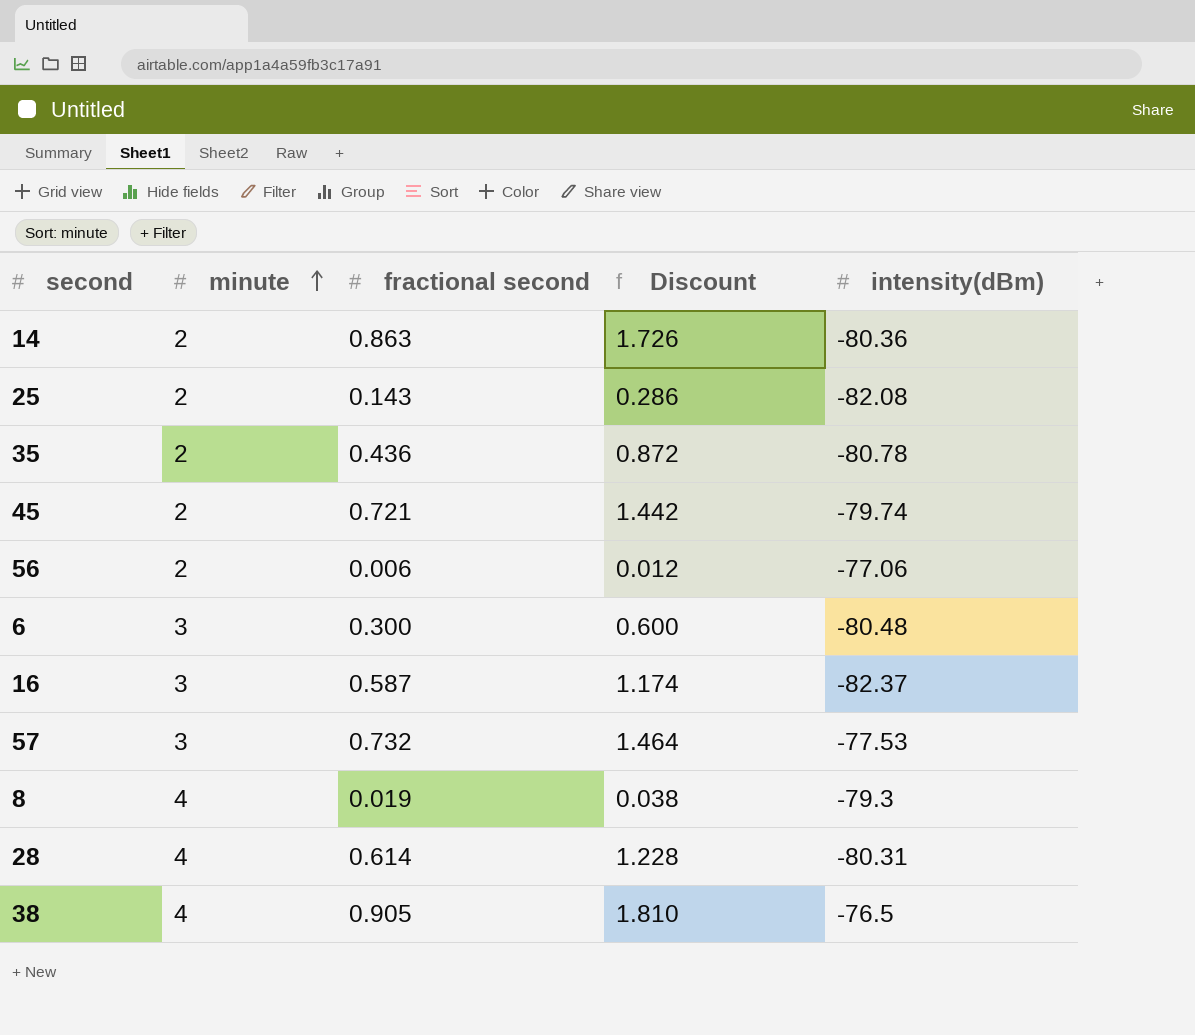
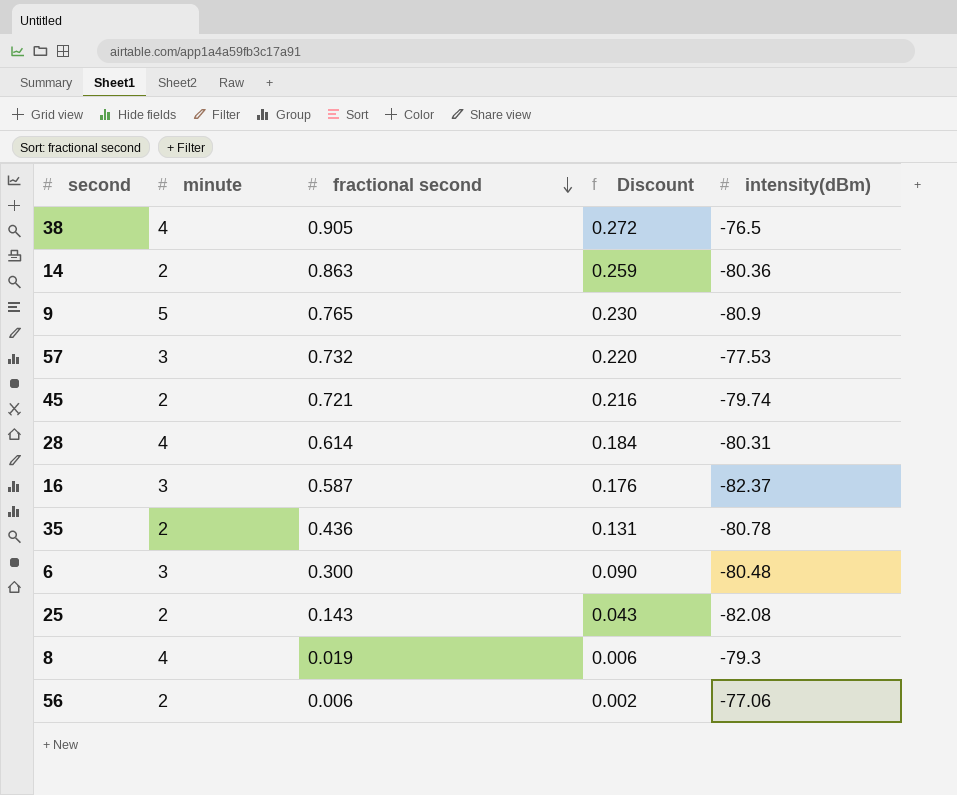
row order: minute ascending -> fractional second descending
column Discount | formula: [fractional second] * 2 -> [fractional second] * 0.3
row 9: none -> 5 | 0.765 | 0.230 | -80.9

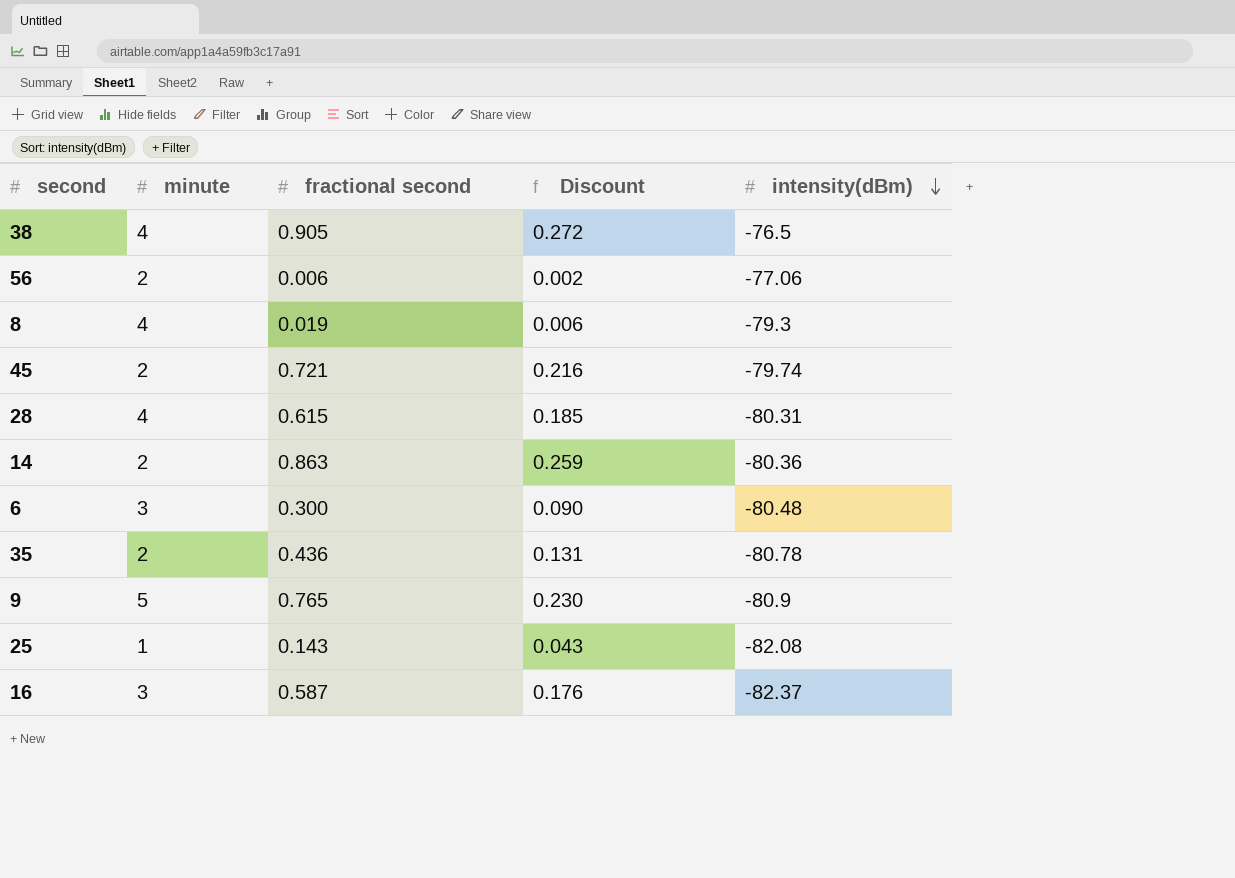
row order: fractional second descending -> intensity(dBm) descending
row 57: 3 | 0.732 | 0.220 | -77.53 -> none
28 | fractional second: 0.614 -> 0.615
28 | Discount: 0.184 -> 0.185
25 | minute: 2 -> 1

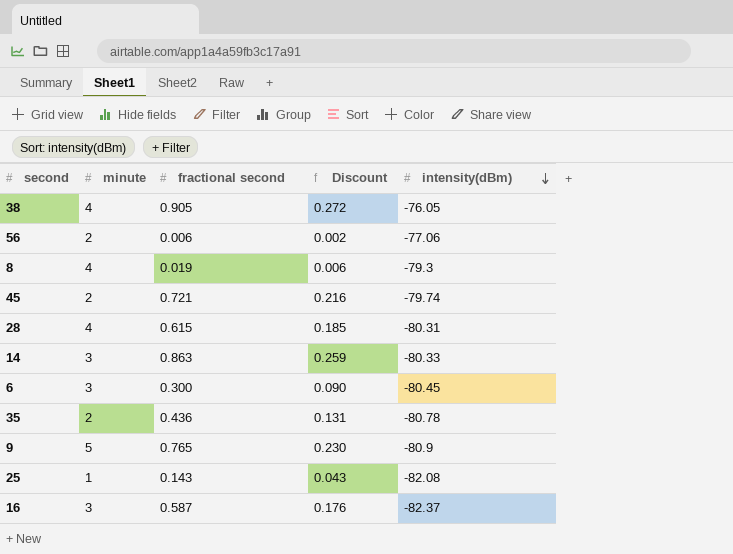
38 | intensity(dBm): -76.5 -> -76.05
14 | minute: 2 -> 3
14 | intensity(dBm): -80.36 -> -80.33
6 | intensity(dBm): -80.48 -> -80.45

